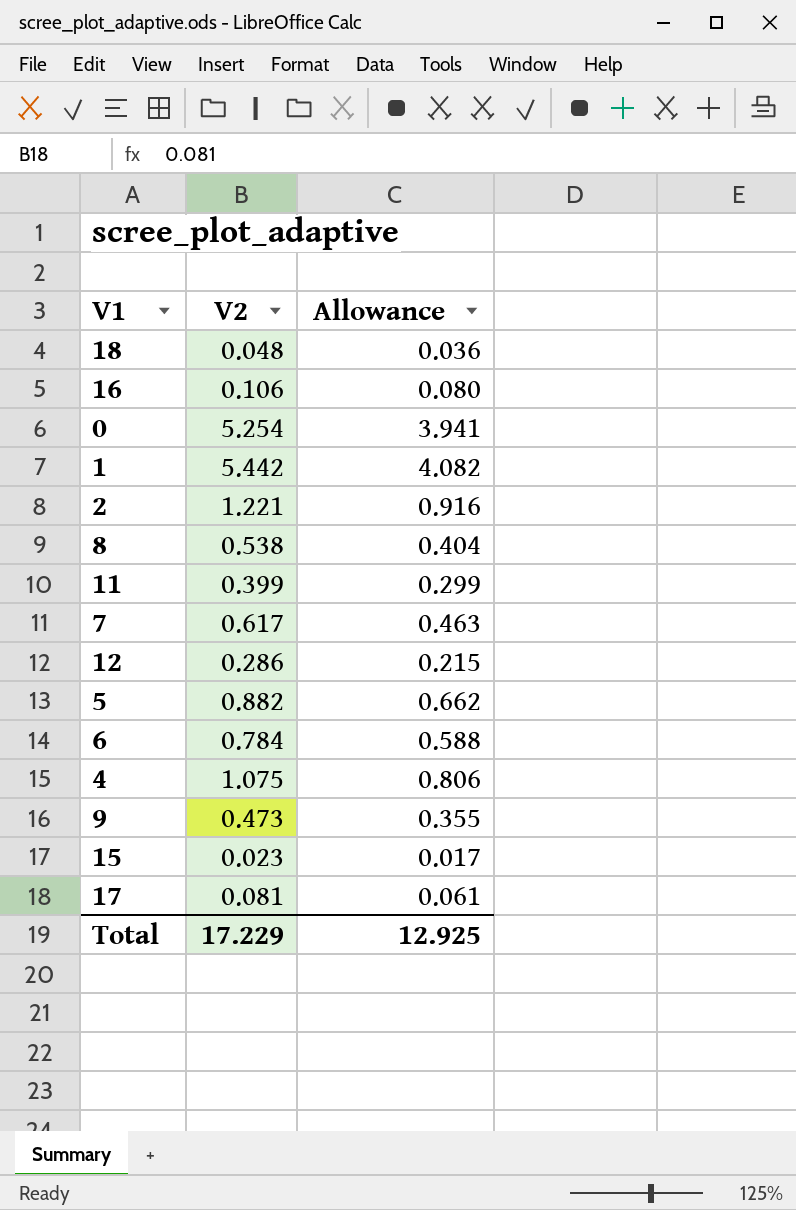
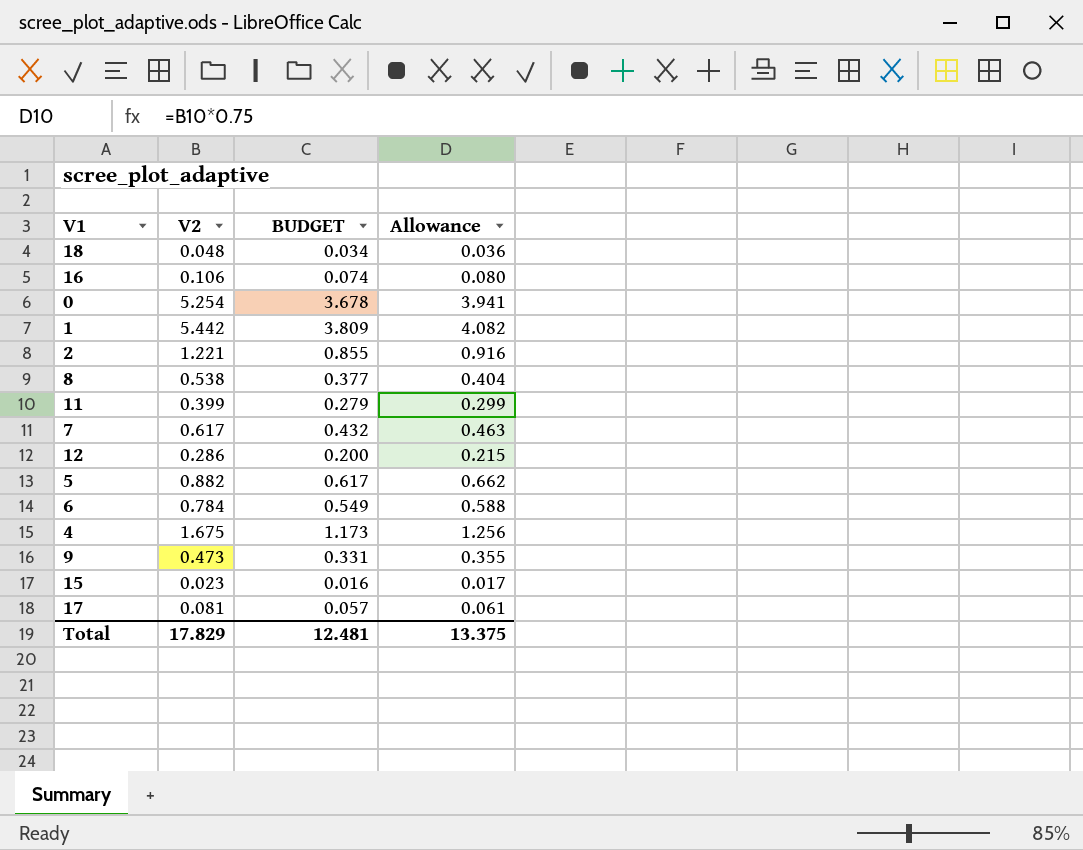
column BUDGET | formula: none -> [V2] * 0.7
4 | V2: 1.075 -> 1.675
4 | Allowance: 0.806 -> 1.256
Total | V2: 17.229 -> 17.829
Total | Allowance: 12.925 -> 13.375

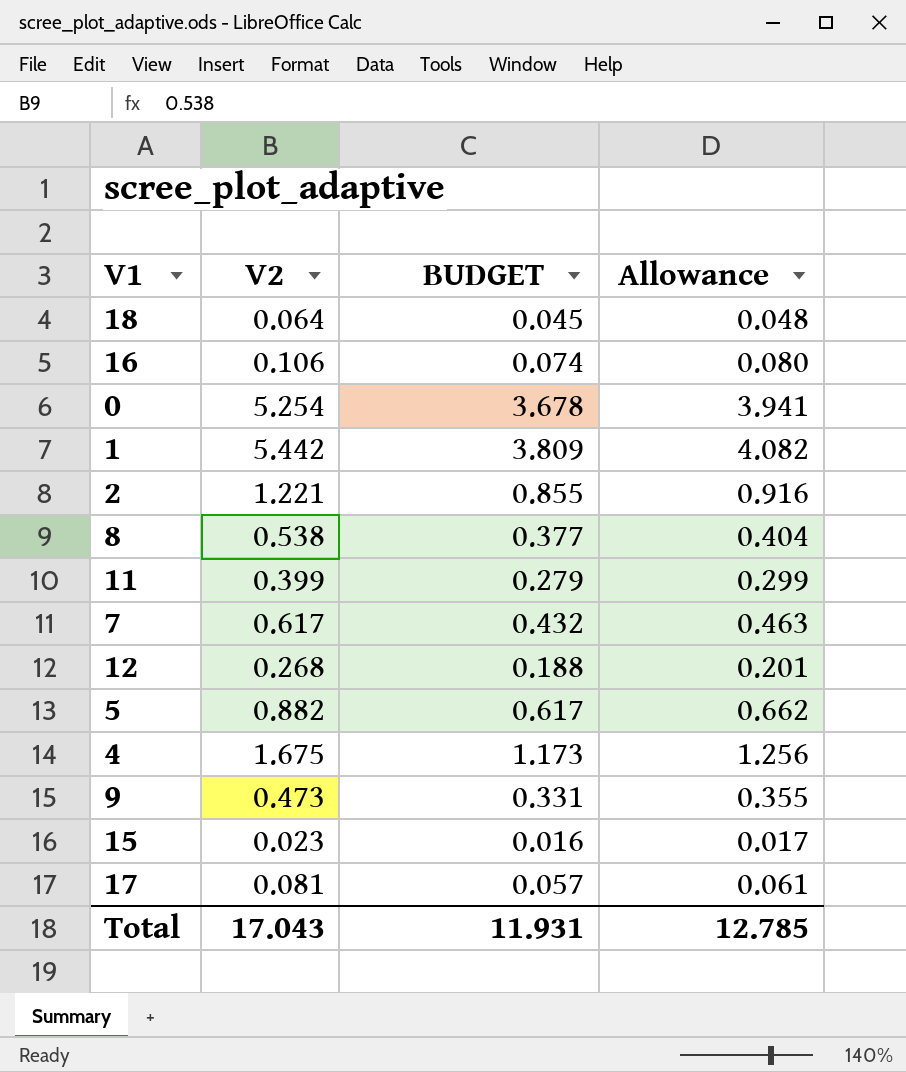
row 6: 0.784 | 0.549 | 0.588 -> none
18 | V2: 0.048 -> 0.064
18 | BUDGET: 0.034 -> 0.045
18 | Allowance: 0.036 -> 0.048
12 | V2: 0.286 -> 0.268
12 | BUDGET: 0.200 -> 0.188
12 | Allowance: 0.215 -> 0.201
Total | V2: 17.829 -> 17.043
Total | BUDGET: 12.481 -> 11.931
Total | Allowance: 13.375 -> 12.785

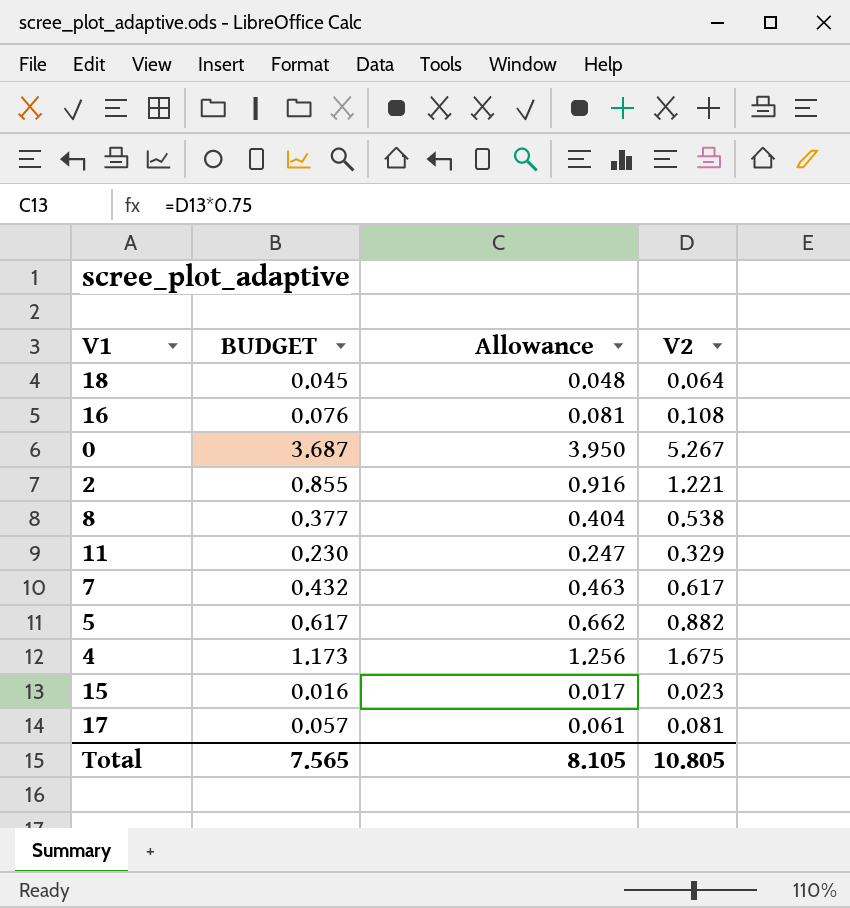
column V2 | position: 2 -> 4
row 1: 5.442 | 3.809 | 4.082 -> none
row 12: 0.268 | 0.188 | 0.201 -> none
row 9: 0.473 | 0.331 | 0.355 -> none
16 | BUDGET: 0.074 -> 0.076
16 | Allowance: 0.080 -> 0.081
16 | V2: 0.106 -> 0.108
0 | BUDGET: 3.678 -> 3.687
0 | Allowance: 3.941 -> 3.950
0 | V2: 5.254 -> 5.267
11 | BUDGET: 0.279 -> 0.230
11 | Allowance: 0.299 -> 0.247
11 | V2: 0.399 -> 0.329
Total | BUDGET: 11.931 -> 7.565
Total | Allowance: 12.785 -> 8.105
Total | V2: 17.043 -> 10.805

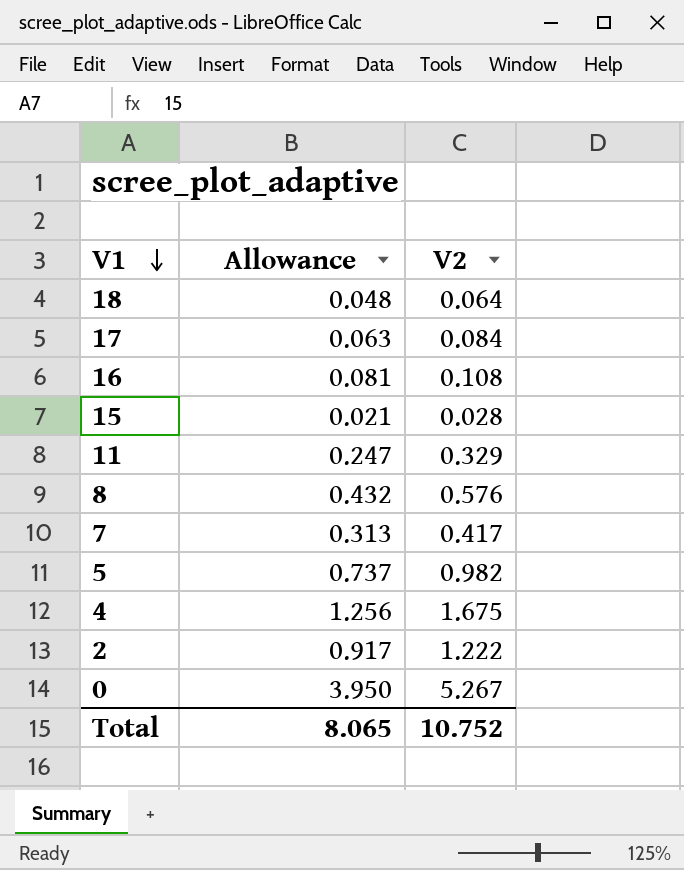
row order: none -> V1 descending
column BUDGET | formula: [V2] * 0.7 -> none
17 | Allowance: 0.061 -> 0.063
17 | V2: 0.081 -> 0.084
15 | Allowance: 0.017 -> 0.021
15 | V2: 0.023 -> 0.028
8 | Allowance: 0.404 -> 0.432
8 | V2: 0.538 -> 0.576
7 | Allowance: 0.463 -> 0.313
7 | V2: 0.617 -> 0.417
5 | Allowance: 0.662 -> 0.737
5 | V2: 0.882 -> 0.982
2 | Allowance: 0.916 -> 0.917
2 | V2: 1.221 -> 1.222
Total | Allowance: 8.105 -> 8.065
Total | V2: 10.805 -> 10.752

